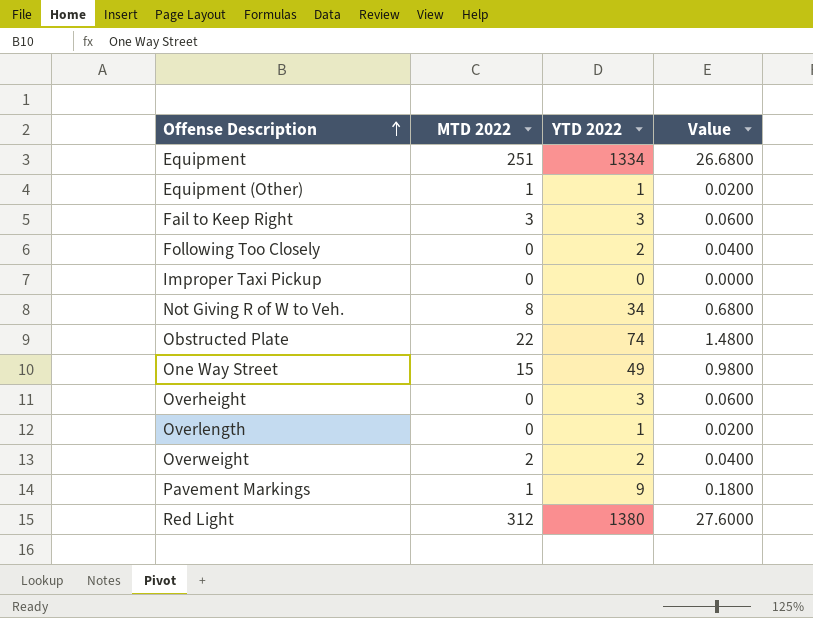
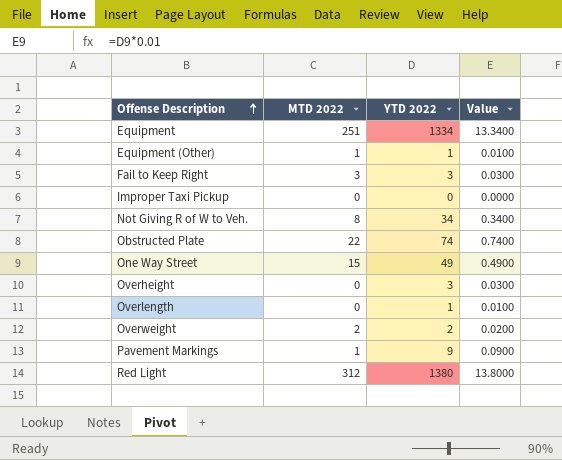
column Value | formula: [YTD 2022] * 0.02 -> [YTD 2022] * 0.01
row Following Too Closely: 0 | 2 | 0.0400 -> none

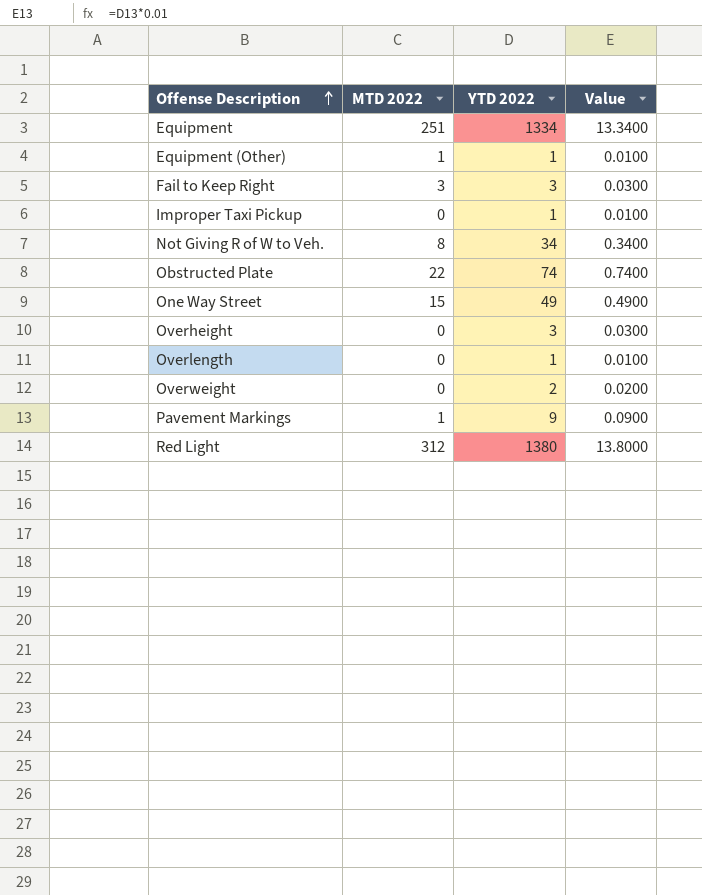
Improper Taxi Pickup | YTD 2022: 0 -> 1
Improper Taxi Pickup | Value: 0.0000 -> 0.0100
Overweight | MTD 2022: 2 -> 0

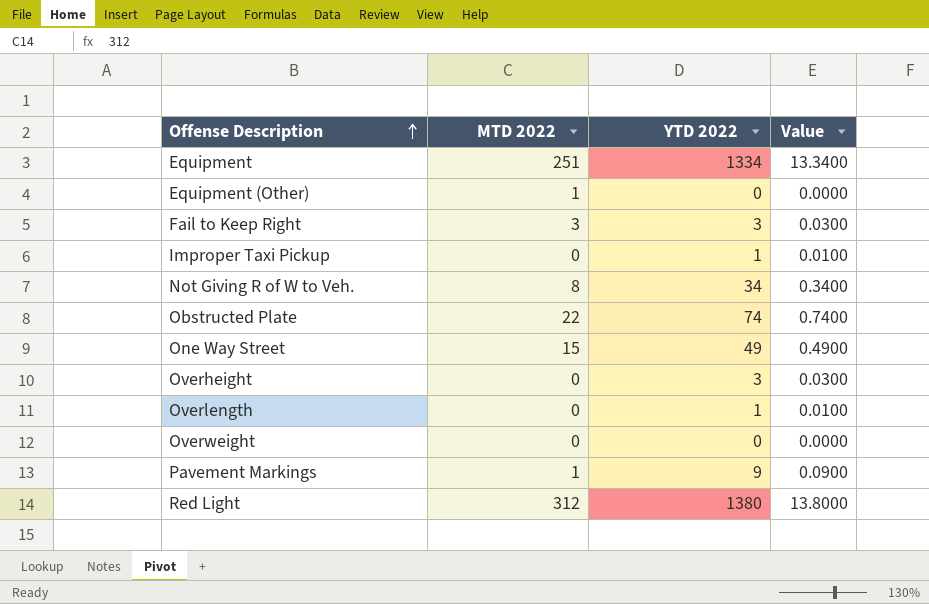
Equipment (Other) | YTD 2022: 1 -> 0
Equipment (Other) | Value: 0.0100 -> 0.0000
Overweight | YTD 2022: 2 -> 0
Overweight | Value: 0.0200 -> 0.0000

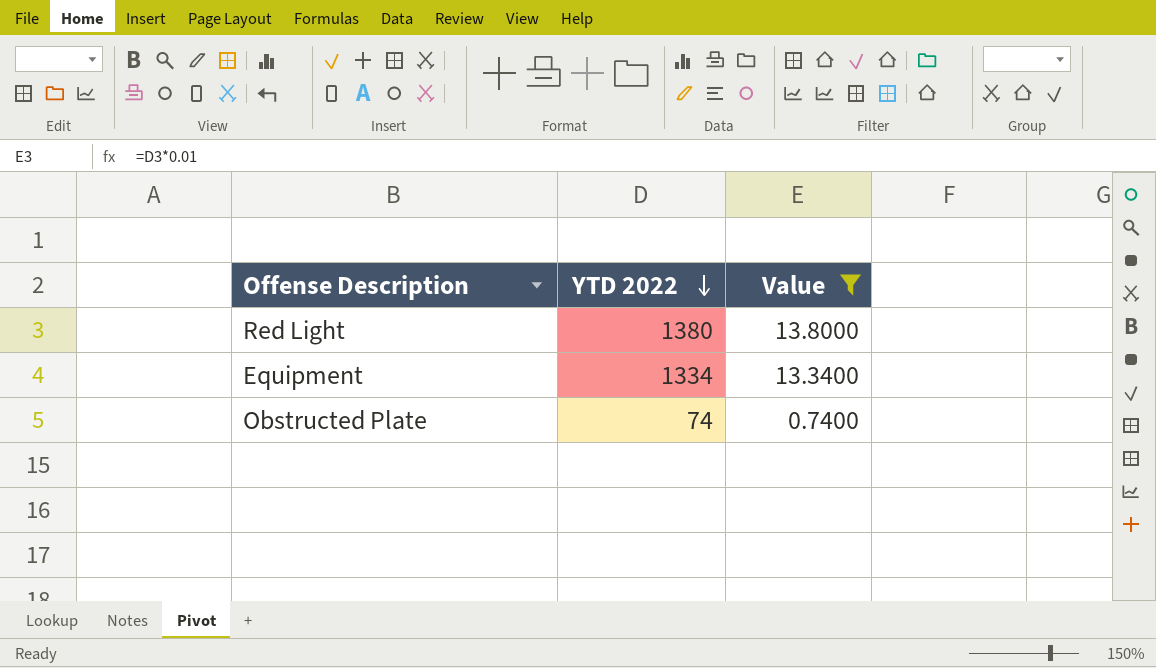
filter: none -> Value >= 0.7400
row order: Offense Description ascending -> YTD 2022 descending
column MTD 2022 | position: 2 -> none

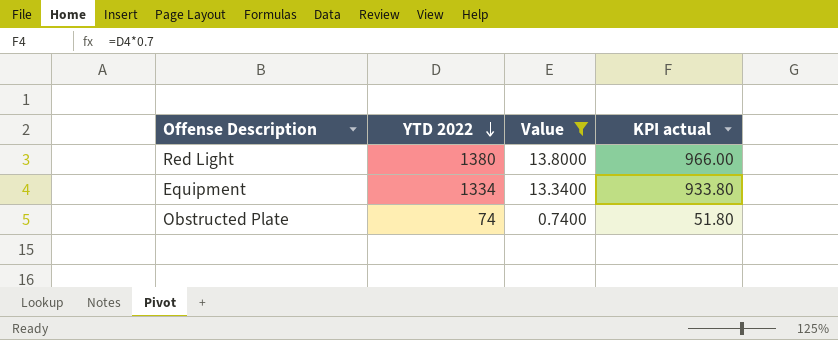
column KPI actual | formula: none -> [YTD 2022] * 0.7

